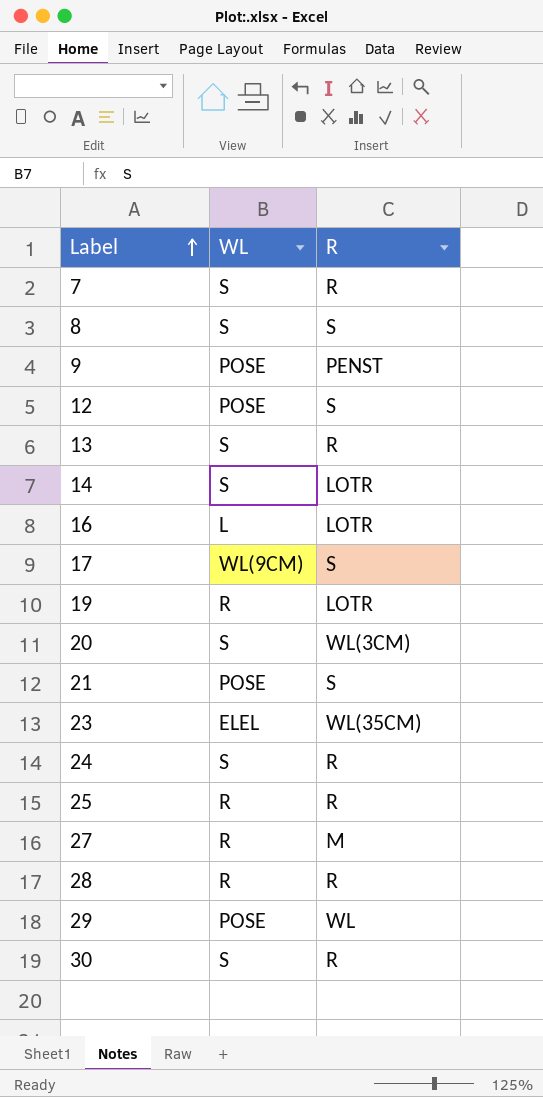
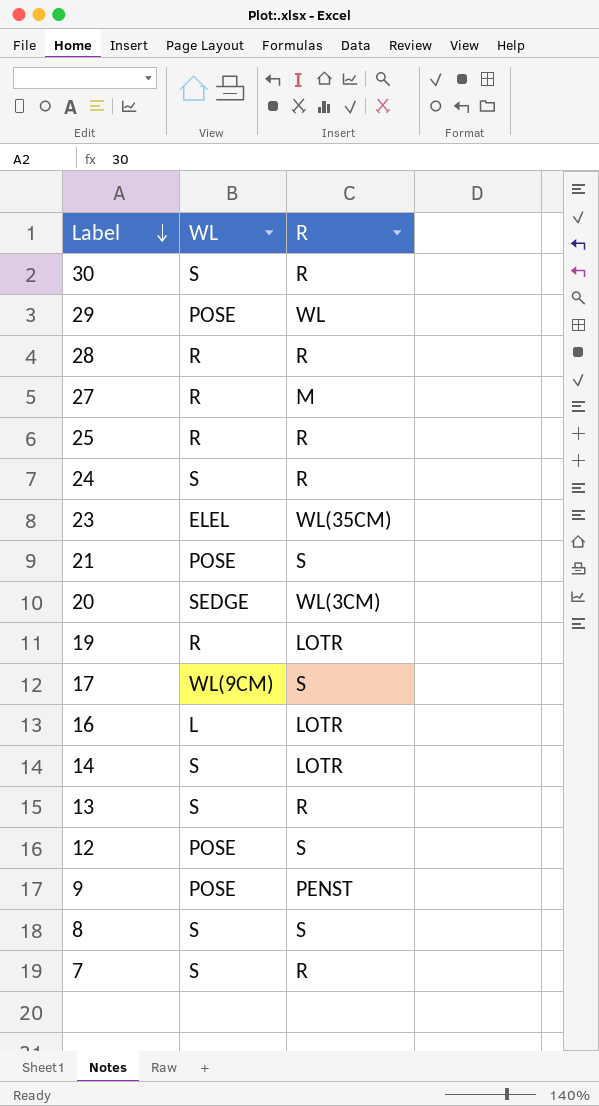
row order: Label ascending -> Label descending
20 | WL: S -> SEDGE

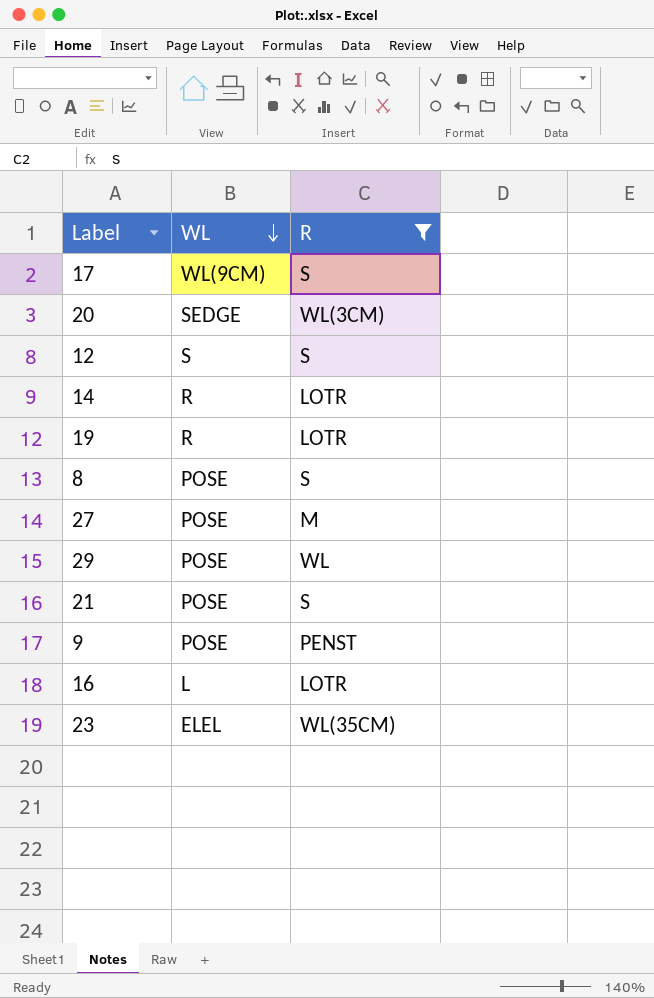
filter: none -> R != R
row order: Label descending -> WL descending
12 | WL: POSE -> S
14 | WL: S -> R
8 | WL: S -> POSE
27 | WL: R -> POSE

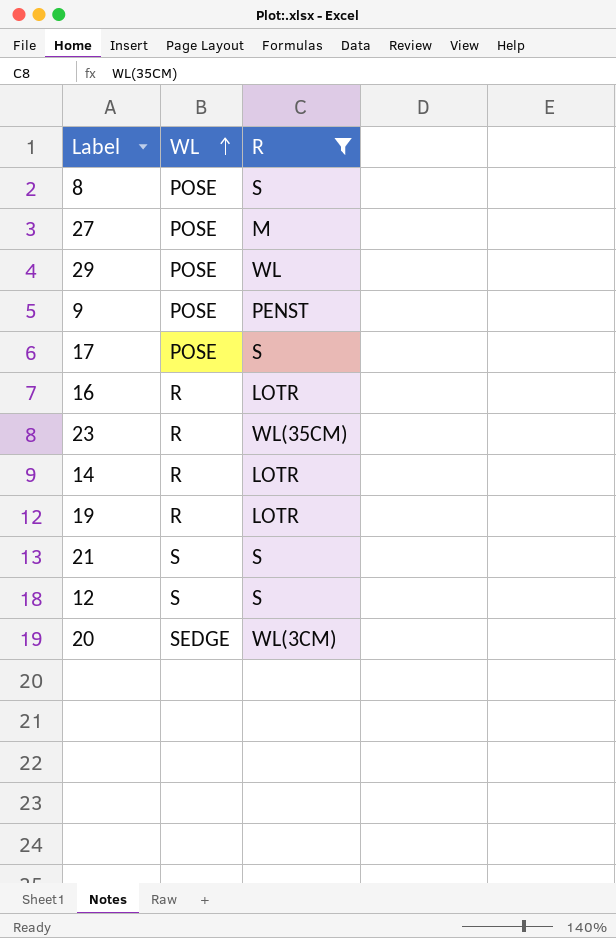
row order: WL descending -> WL ascending
17 | WL: WL(9CM) -> POSE
16 | WL: L -> R
23 | WL: ELEL -> R
21 | WL: POSE -> S

